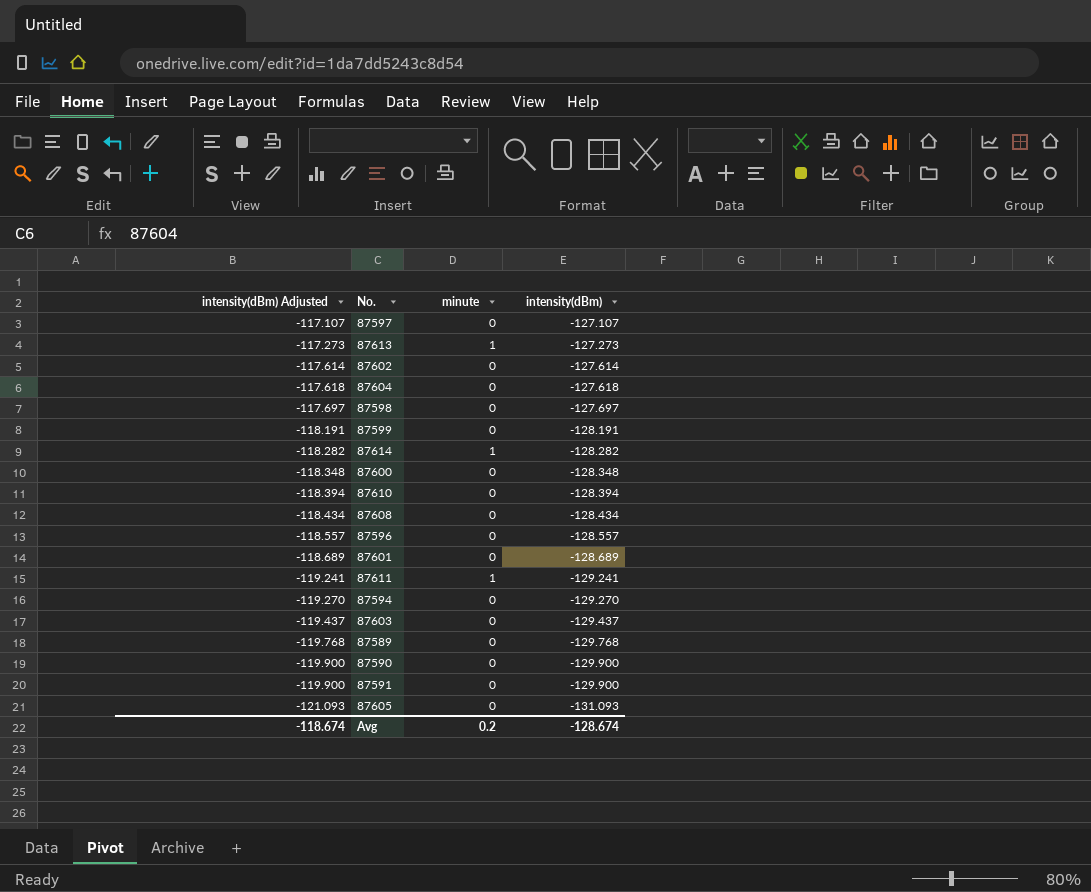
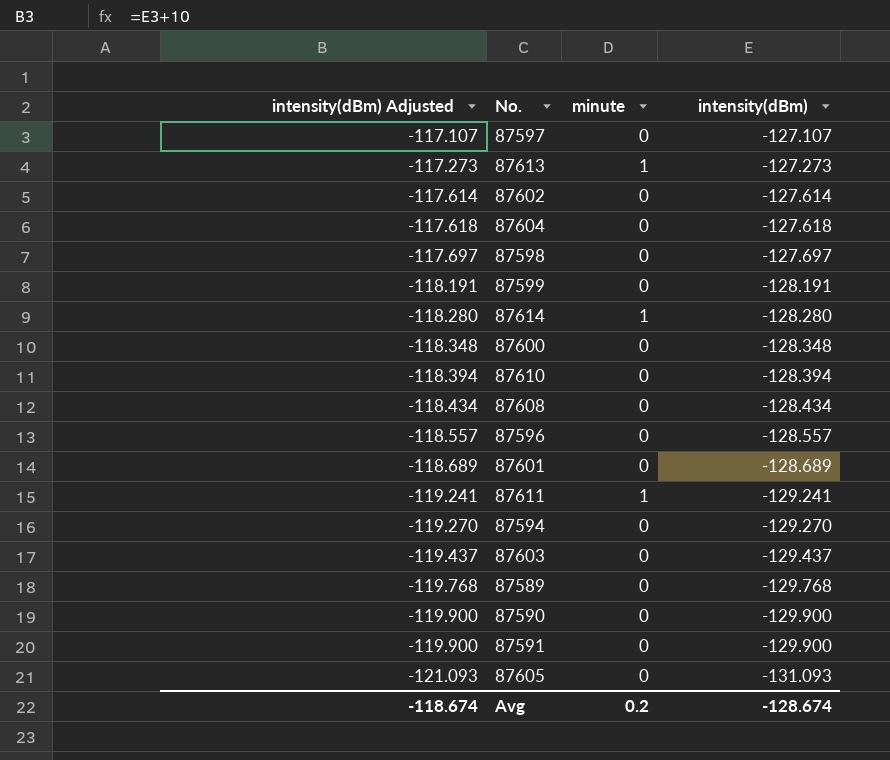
87614 | intensity(dBm) Adjusted: -118.282 -> -118.280
87614 | intensity(dBm): -128.282 -> -128.280

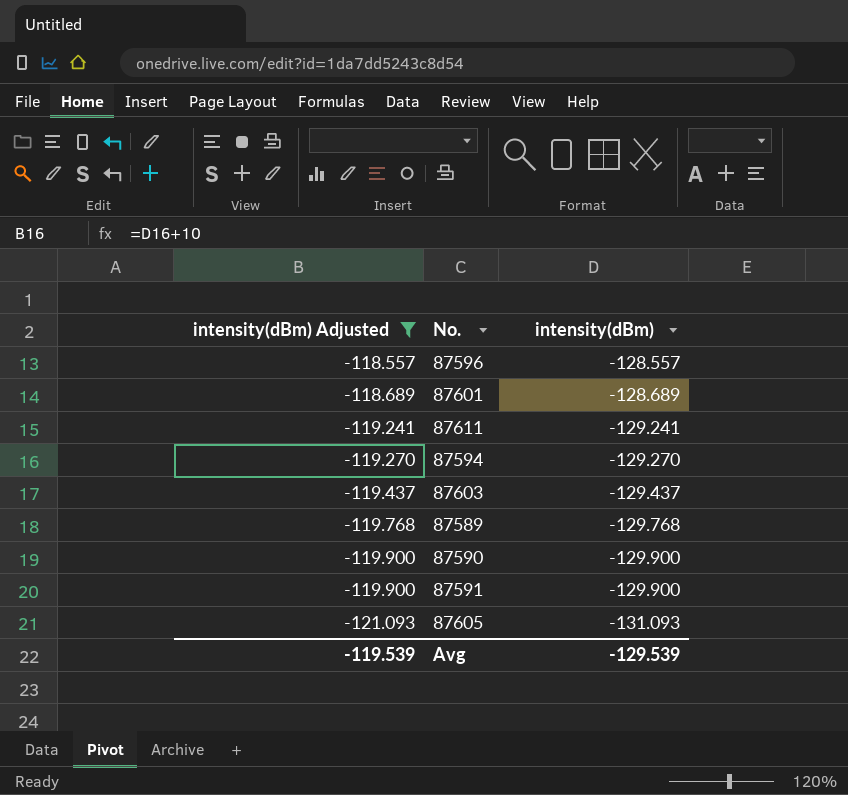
filter: none -> intensity(dBm) Adjusted <= -118.557
column minute | position: 3 -> none
Avg | intensity(dBm) Adjusted: -118.674 -> -119.539
Avg | intensity(dBm): -128.674 -> -129.539

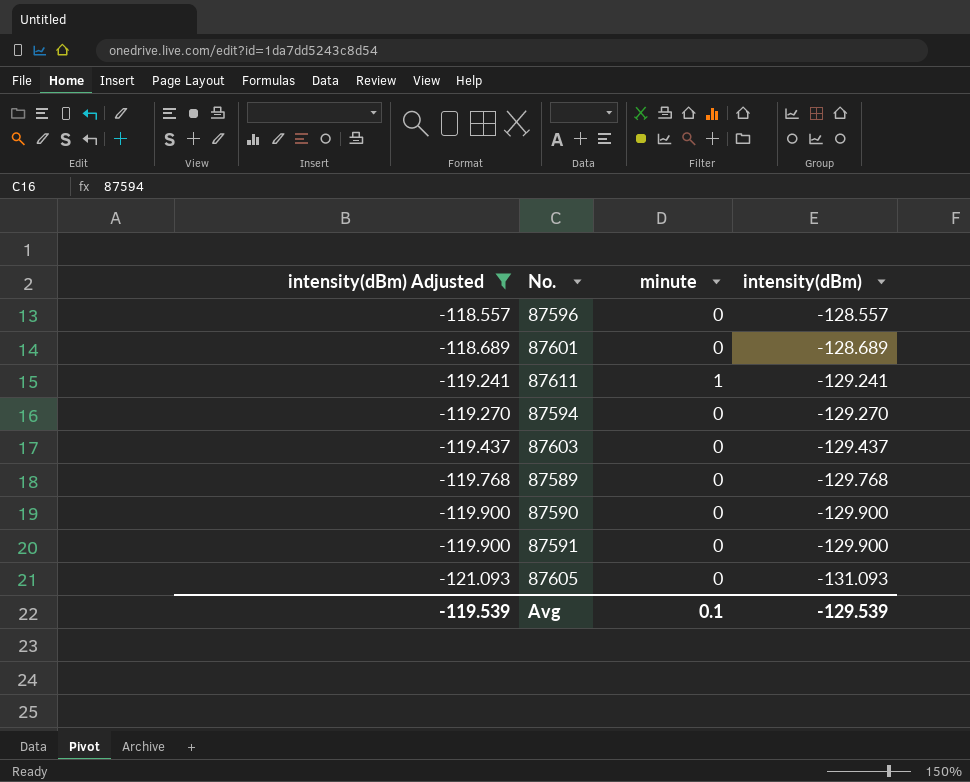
column minute | position: none -> 3

